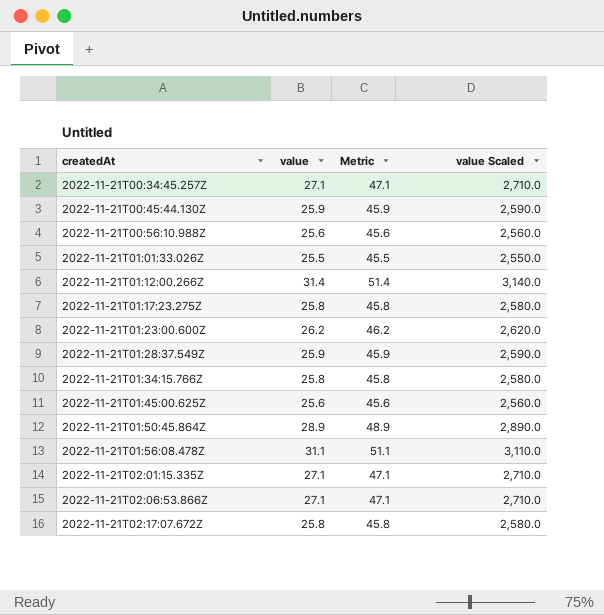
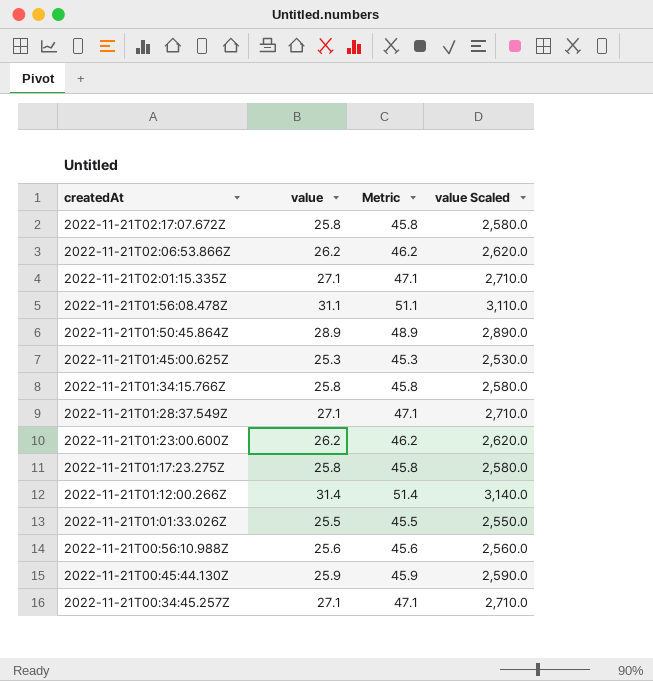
row order: createdAt ascending -> createdAt descending
2022-11-21T02:06:53.866Z | value: 27.1 -> 26.2
2022-11-21T02:06:53.866Z | Metric: 47.1 -> 46.2
2022-11-21T02:06:53.866Z | value Scaled: 2,710.0 -> 2,620.0
2022-11-21T01:45:00.625Z | value: 25.6 -> 25.3
2022-11-21T01:45:00.625Z | Metric: 45.6 -> 45.3
2022-11-21T01:45:00.625Z | value Scaled: 2,560.0 -> 2,530.0
2022-11-21T01:28:37.549Z | value: 25.9 -> 27.1
2022-11-21T01:28:37.549Z | Metric: 45.9 -> 47.1
2022-11-21T01:28:37.549Z | value Scaled: 2,590.0 -> 2,710.0

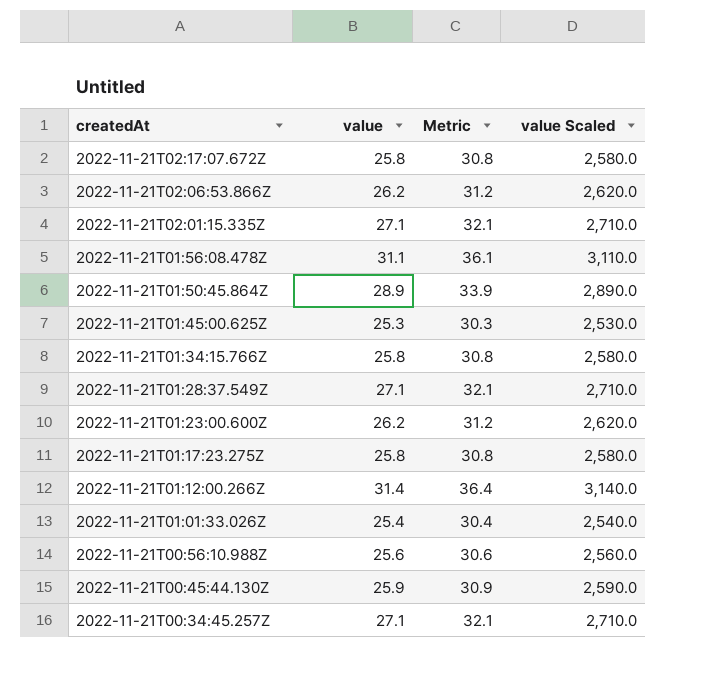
column Metric | formula: [value] + 20 -> [value] + 5
2022-11-21T01:01:33.026Z | value: 25.5 -> 25.4
2022-11-21T01:01:33.026Z | value Scaled: 2,550.0 -> 2,540.0

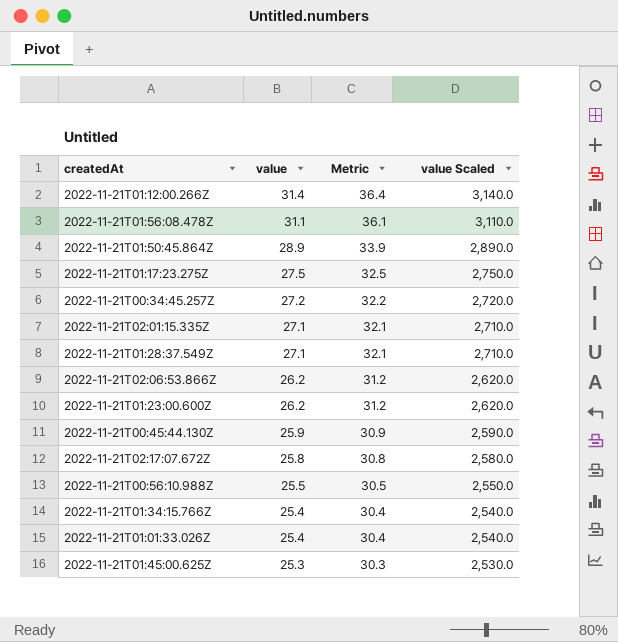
row order: createdAt descending -> value descending
2022-11-21T01:17:23.275Z | value: 25.8 -> 27.5
2022-11-21T01:17:23.275Z | Metric: 30.8 -> 32.5
2022-11-21T01:17:23.275Z | value Scaled: 2,580.0 -> 2,750.0
2022-11-21T00:34:45.257Z | value: 27.1 -> 27.2
2022-11-21T00:34:45.257Z | Metric: 32.1 -> 32.2
2022-11-21T00:34:45.257Z | value Scaled: 2,710.0 -> 2,720.0
2022-11-21T00:56:10.988Z | value: 25.6 -> 25.5
2022-11-21T00:56:10.988Z | Metric: 30.6 -> 30.5
2022-11-21T00:56:10.988Z | value Scaled: 2,560.0 -> 2,550.0
2022-11-21T01:34:15.766Z | value: 25.8 -> 25.4
2022-11-21T01:34:15.766Z | Metric: 30.8 -> 30.4
2022-11-21T01:34:15.766Z | value Scaled: 2,580.0 -> 2,540.0

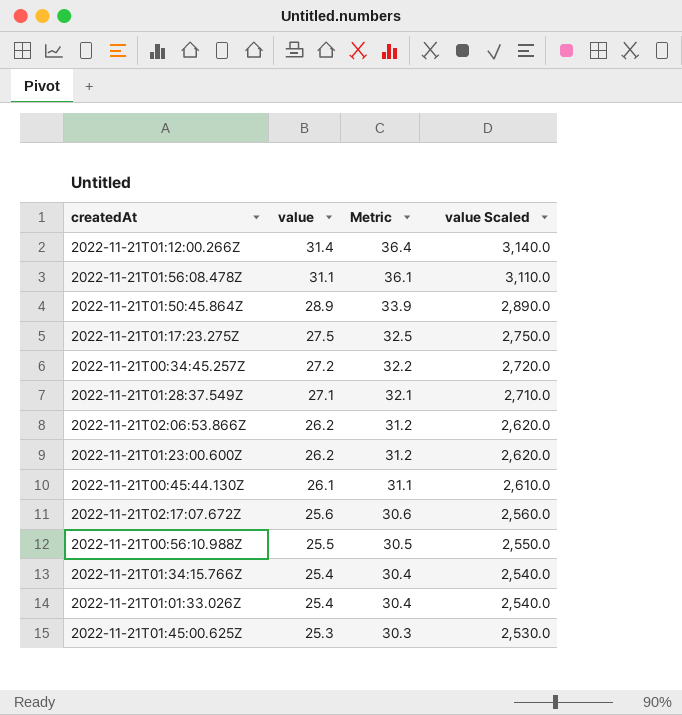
row 2022-11-21T02:01:15.335Z: 27.1 | 32.1 | 2,710.0 -> none
2022-11-21T00:45:44.130Z | value: 25.9 -> 26.1
2022-11-21T00:45:44.130Z | Metric: 30.9 -> 31.1
2022-11-21T00:45:44.130Z | value Scaled: 2,590.0 -> 2,610.0
2022-11-21T02:17:07.672Z | value: 25.8 -> 25.6
2022-11-21T02:17:07.672Z | Metric: 30.8 -> 30.6
2022-11-21T02:17:07.672Z | value Scaled: 2,580.0 -> 2,560.0

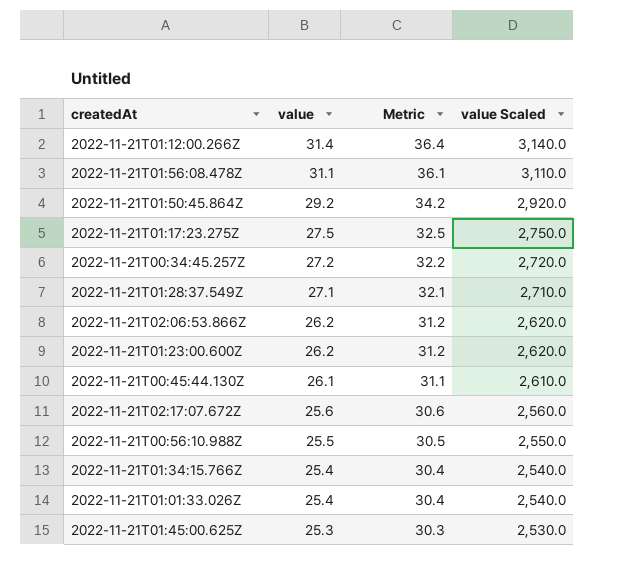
2022-11-21T01:50:45.864Z | value: 28.9 -> 29.2
2022-11-21T01:50:45.864Z | Metric: 33.9 -> 34.2
2022-11-21T01:50:45.864Z | value Scaled: 2,890.0 -> 2,920.0

